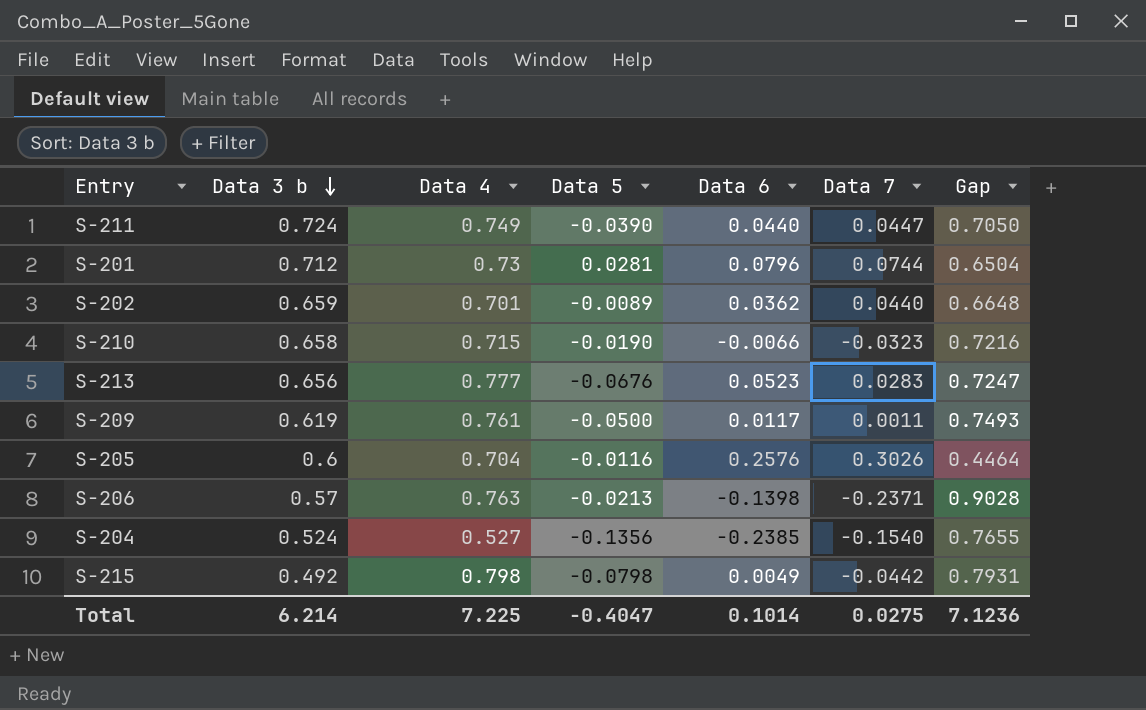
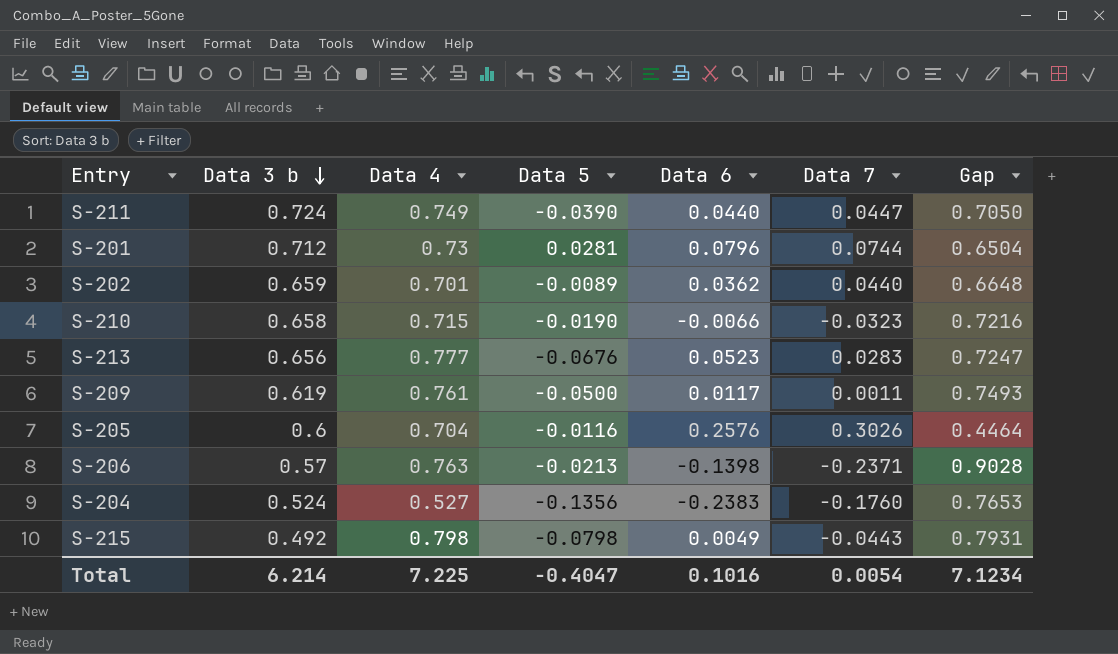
S-204 | Data 6: -0.2385 -> -0.2383
S-204 | Data 7: -0.1540 -> -0.1760
S-204 | Gap: 0.7655 -> 0.7653
S-215 | Data 7: -0.0442 -> -0.0443
Total | Data 6: 0.1014 -> 0.1016
Total | Data 7: 0.0275 -> 0.0054
Total | Gap: 7.1236 -> 7.1234

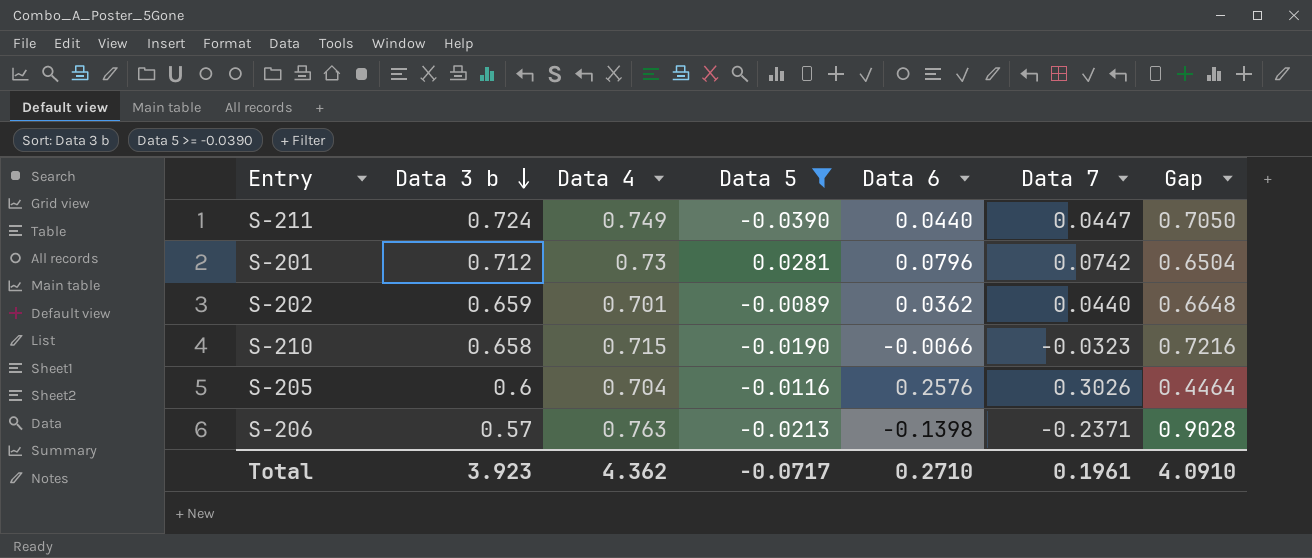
filter: none -> Data 5 >= -0.0390
S-201 | Data 7: 0.0744 -> 0.0742
Total | Data 3 b: 6.214 -> 3.923
Total | Data 4: 7.225 -> 4.362
Total | Data 5: -0.4047 -> -0.0717
Total | Data 6: 0.1016 -> 0.2710
Total | Data 7: 0.0054 -> 0.1961
Total | Gap: 7.1234 -> 4.0910

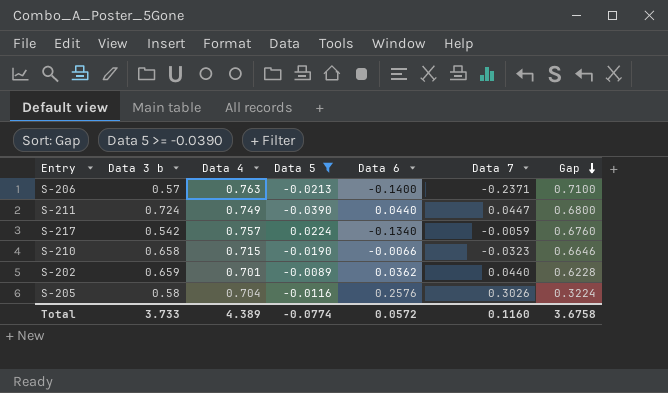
row order: Data 3 b descending -> Gap descending
column Gap | formula: [Data 4] - [Data 6] -> [Data 3 b] - [Data 6]
row S-201: 0.712 | 0.73 | 0.0281 | 0.0796 | 0.0742 | 0.6504 -> none
S-206 | Data 6: -0.1398 -> -0.1400
row S-217: none -> 0.542 | 0.757 | 0.0224 | -0.1340 | -0.0059 | 0.6760
S-205 | Data 3 b: 0.6 -> 0.58
Total | Data 3 b: 3.923 -> 3.733
Total | Data 4: 4.362 -> 4.389
Total | Data 5: -0.0717 -> -0.0774
Total | Data 6: 0.2710 -> 0.0572
Total | Data 7: 0.1961 -> 0.1160
Total | Gap: 4.0910 -> 3.6758

